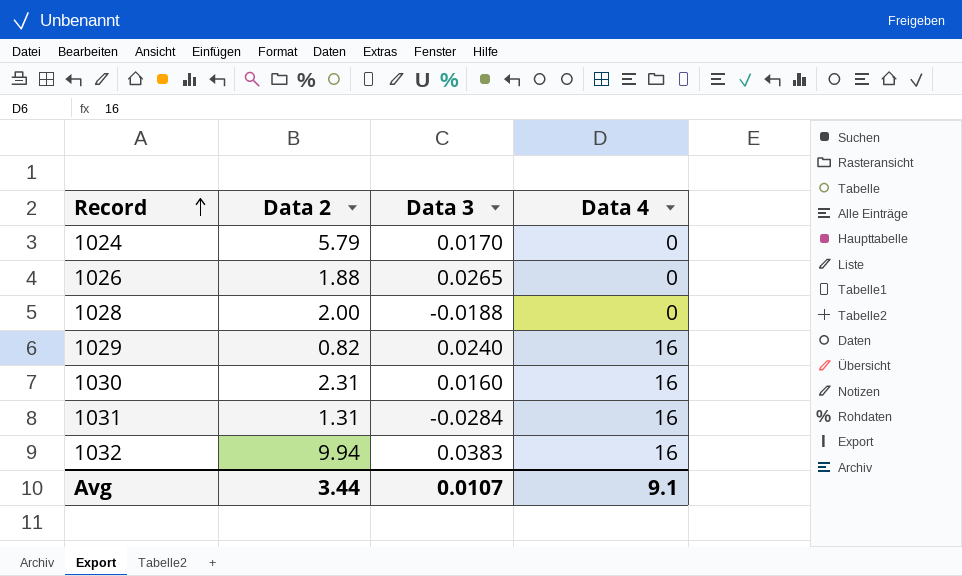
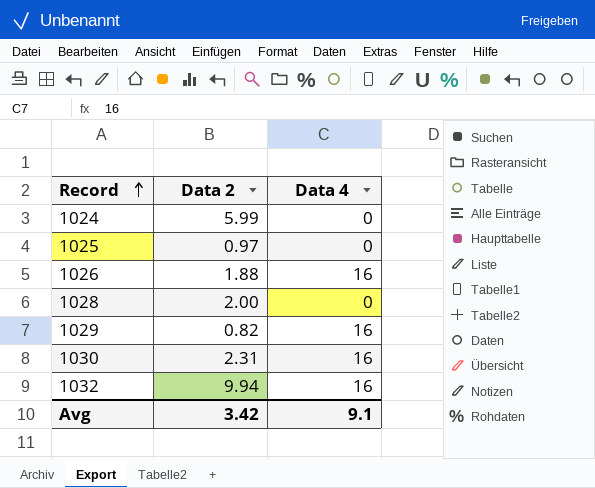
column Data 3 | position: 3 -> none
row 1031: 1.31 | -0.0284 | 16 -> none
1024 | Data 2: 5.79 -> 5.99
row 1025: none -> 0.97 | 0
1026 | Data 4: 0 -> 16
Avg | Data 2: 3.44 -> 3.42

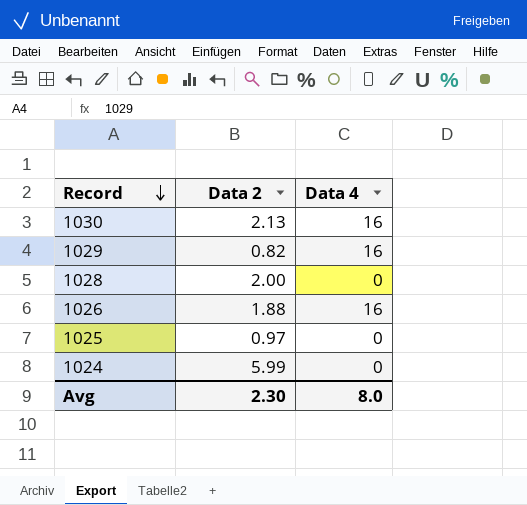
row order: Record ascending -> Record descending
row 1032: 9.94 | 16 -> none
1030 | Data 2: 2.31 -> 2.13
Avg | Data 2: 3.42 -> 2.30
Avg | Data 4: 9.1 -> 8.0

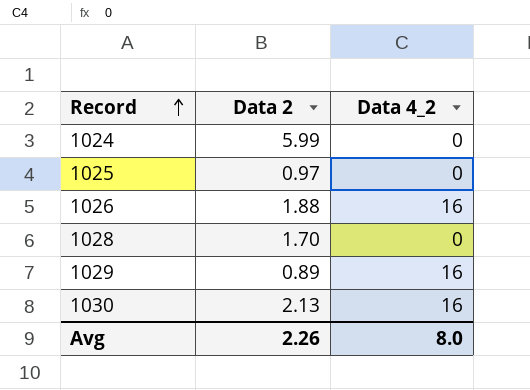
row order: Record descending -> Record ascending
column name: Data 4 -> Data 4_2
1028 | Data 2: 2.00 -> 1.70
1029 | Data 2: 0.82 -> 0.89
Avg | Data 2: 2.30 -> 2.26

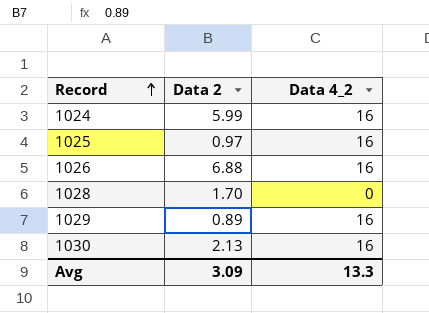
1024 | Data 4_2: 0 -> 16
1025 | Data 4_2: 0 -> 16
1026 | Data 2: 1.88 -> 6.88
Avg | Data 2: 2.26 -> 3.09
Avg | Data 4_2: 8.0 -> 13.3

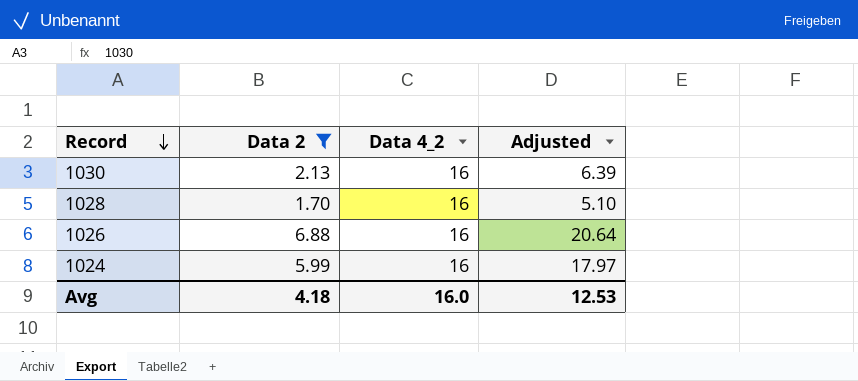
filter: none -> Data 2 >= 1.70
row order: Record ascending -> Record descending
column Adjusted | formula: none -> [Data 2] * 3
1028 | Data 4_2: 0 -> 16
Avg | Data 2: 3.09 -> 4.18
Avg | Data 4_2: 13.3 -> 16.0

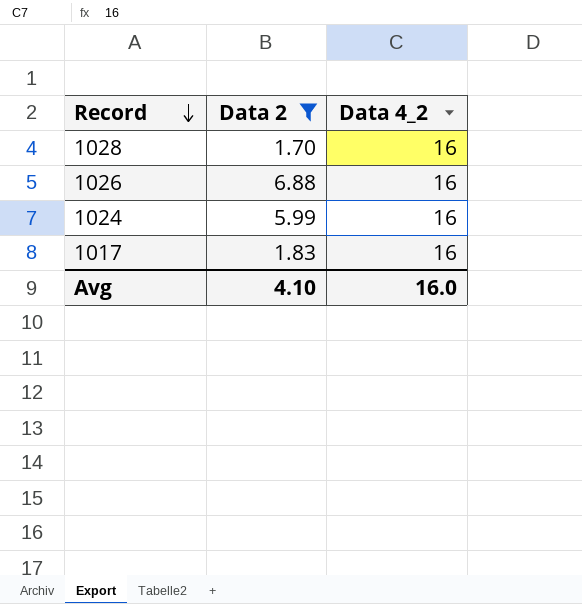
column Adjusted | formula: [Data 2] * 3 -> none
row 1030: 2.13 | 16 | 6.39 -> none
row 1017: none -> 1.83 | 16
Avg | Data 2: 4.18 -> 4.10

